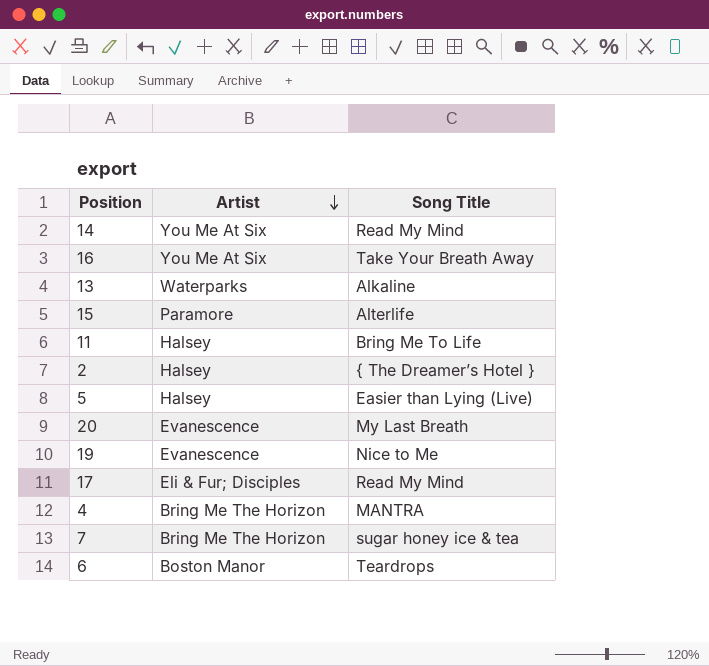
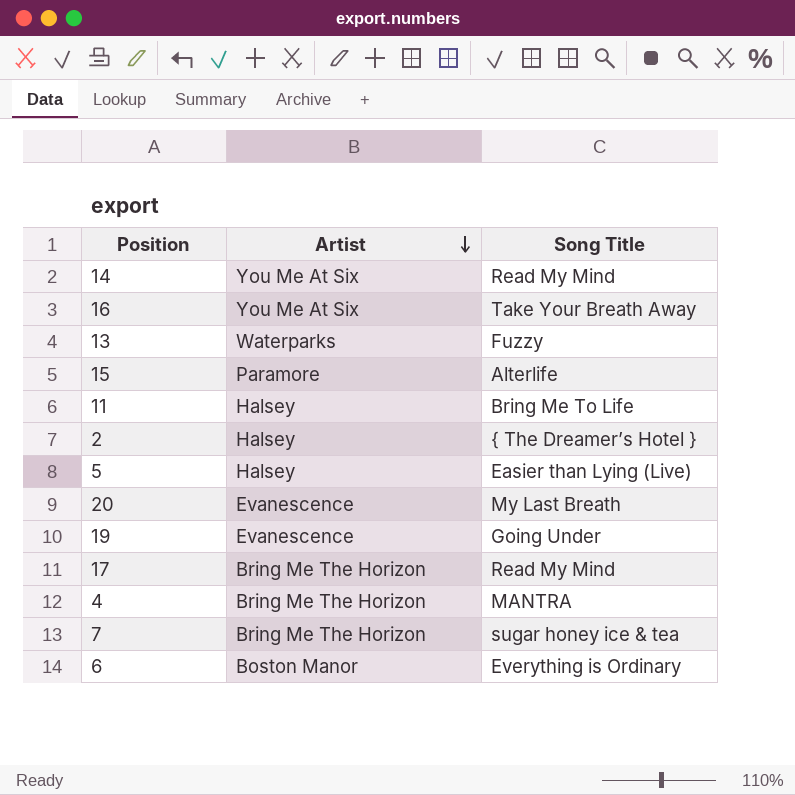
13 | Song Title: Alkaline -> Fuzzy
19 | Song Title: Nice to Me -> Going Under
17 | Artist: Eli & Fur; Disciples -> Bring Me The Horizon
6 | Song Title: Teardrops -> Everything is Ordinary

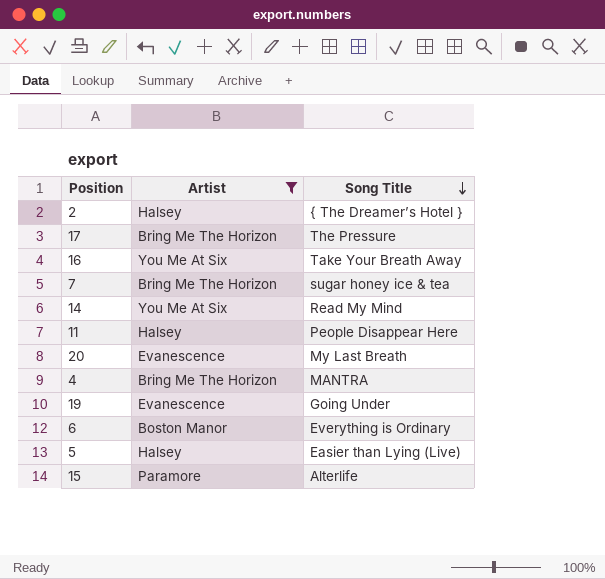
filter: none -> Artist != Waterparks
row order: Artist descending -> Song Title descending
17 | Song Title: Read My Mind -> The Pressure
11 | Song Title: Bring Me To Life -> People Disappear Here

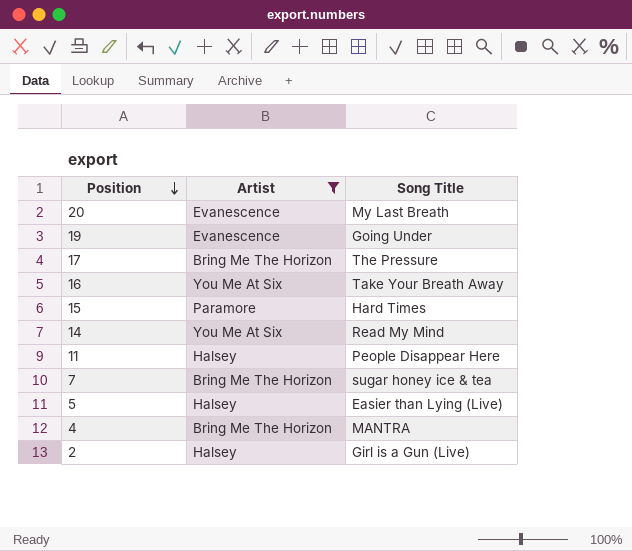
row order: Song Title descending -> Position descending
row 6: Boston Manor | Everything is Ordinary -> none
15 | Song Title: Alterlife -> Hard Times
2 | Song Title: { The Dreamer’s Hotel } -> Girl is a Gun (Live)

